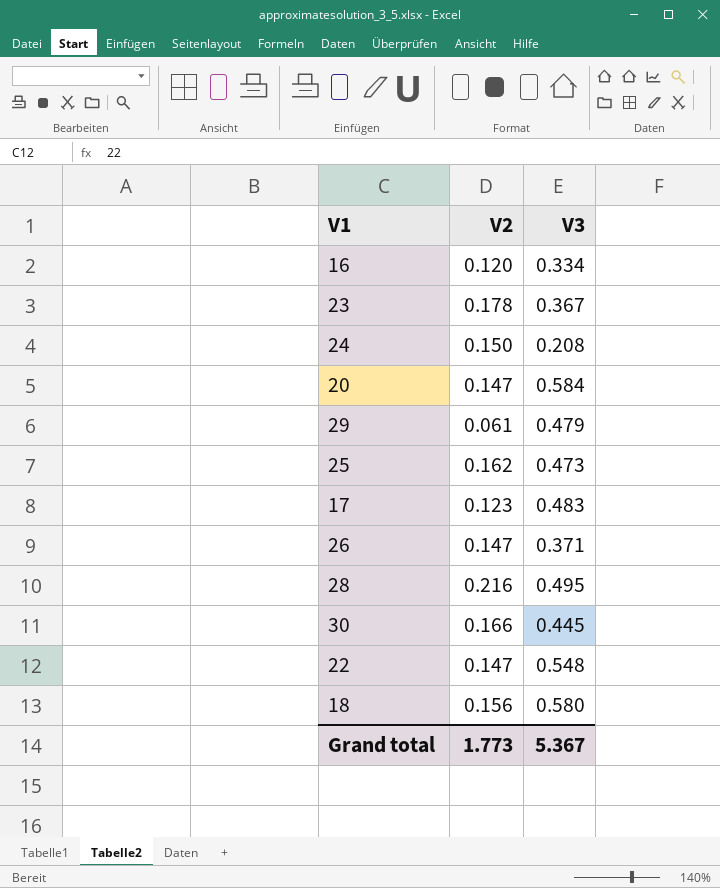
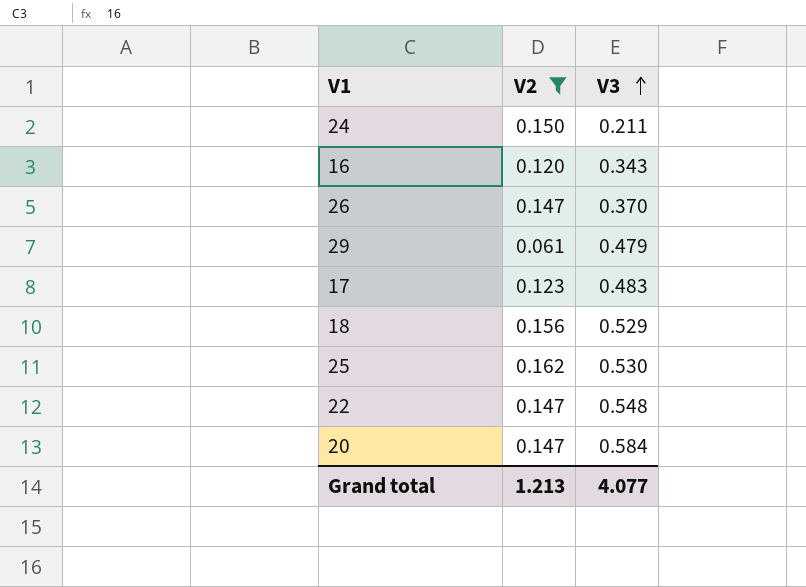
filter: none -> V2 <= 0.162
row order: none -> V3 ascending
24 | V3: 0.208 -> 0.211
16 | V3: 0.334 -> 0.343
26 | V3: 0.371 -> 0.370
18 | V3: 0.580 -> 0.529
25 | V3: 0.473 -> 0.530
Grand total | V2: 1.773 -> 1.213
Grand total | V3: 5.367 -> 4.077

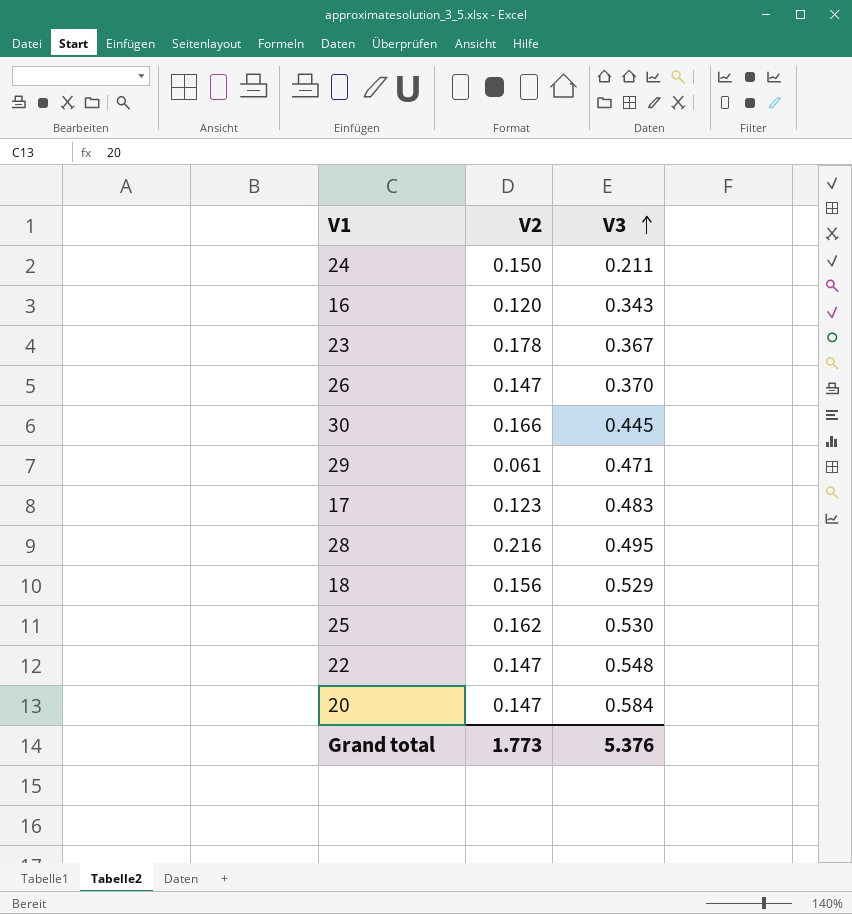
filter: V2 <= 0.162 -> none
29 | V3: 0.479 -> 0.471
Grand total | V2: 1.213 -> 1.773
Grand total | V3: 4.077 -> 5.376

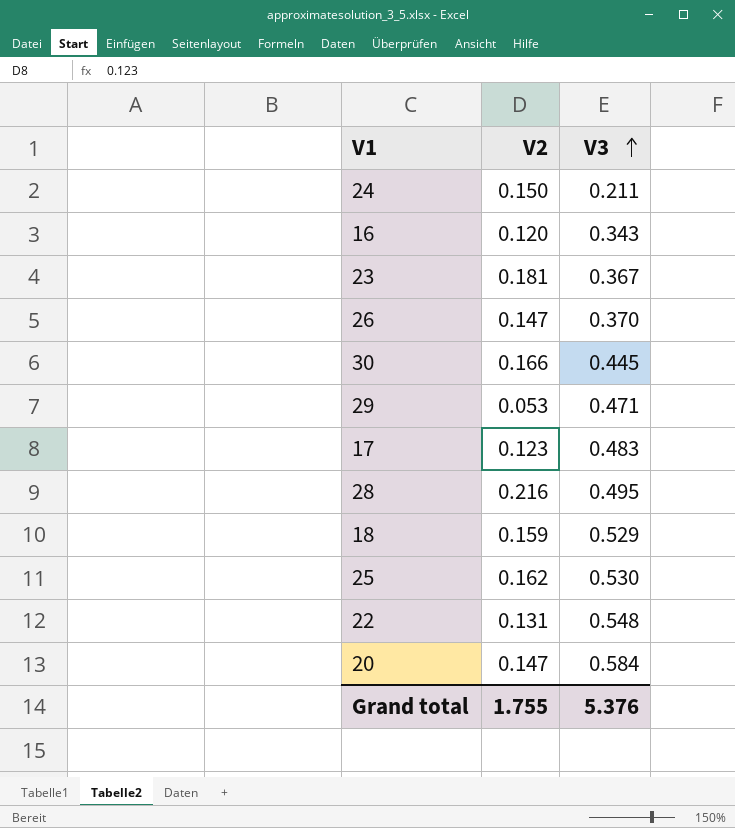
23 | V2: 0.178 -> 0.181
29 | V2: 0.061 -> 0.053
18 | V2: 0.156 -> 0.159
22 | V2: 0.147 -> 0.131
Grand total | V2: 1.773 -> 1.755

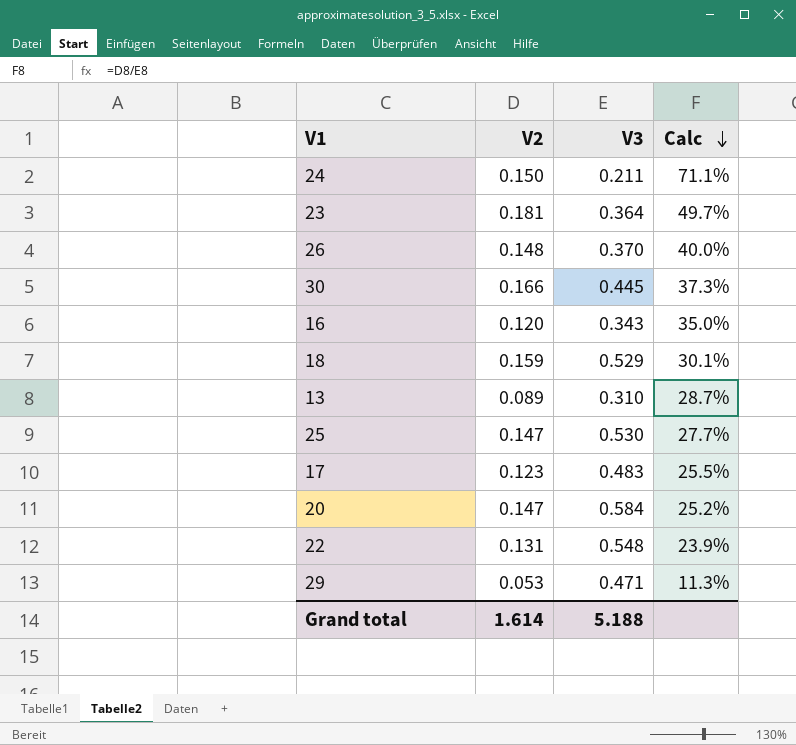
row order: V3 ascending -> Calc descending
column Calc | formula: none -> [V2] / [V3]
row 28: 0.216 | 0.495 -> none
23 | V3: 0.367 -> 0.364
26 | V2: 0.147 -> 0.148
row 13: none -> 0.089 | 0.310 | 28.7%
25 | V2: 0.162 -> 0.147
Grand total | V2: 1.755 -> 1.614
Grand total | V3: 5.376 -> 5.188

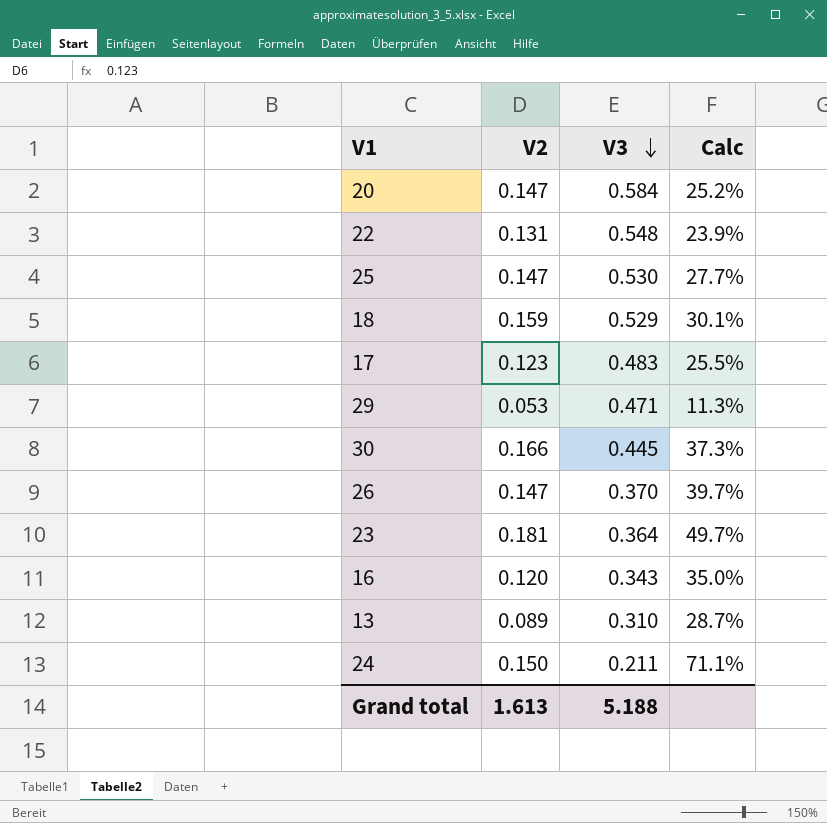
row order: Calc descending -> V3 descending
26 | V2: 0.148 -> 0.147
26 | Calc: 40.0% -> 39.7%
Grand total | V2: 1.614 -> 1.613

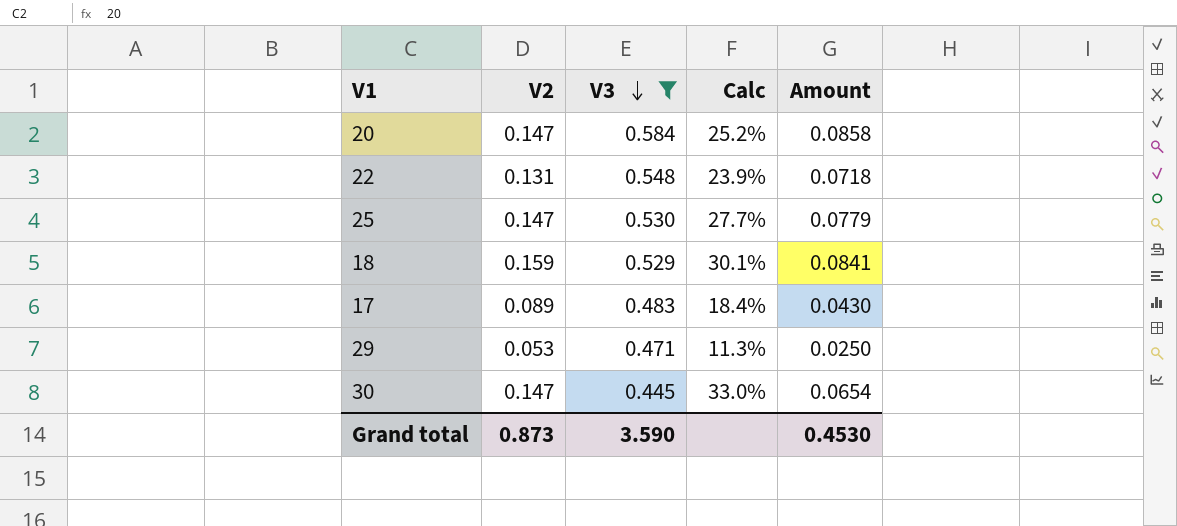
filter: none -> V3 >= 0.445
column Amount | formula: none -> [V2] * [V3]
17 | V2: 0.123 -> 0.089
17 | Calc: 25.5% -> 18.4%
30 | V2: 0.166 -> 0.147
30 | Calc: 37.3% -> 33.0%
Grand total | V2: 1.613 -> 0.873
Grand total | V3: 5.188 -> 3.590

